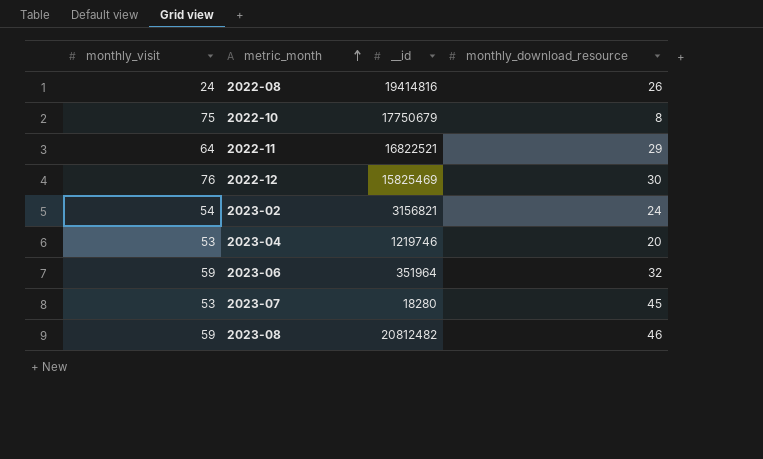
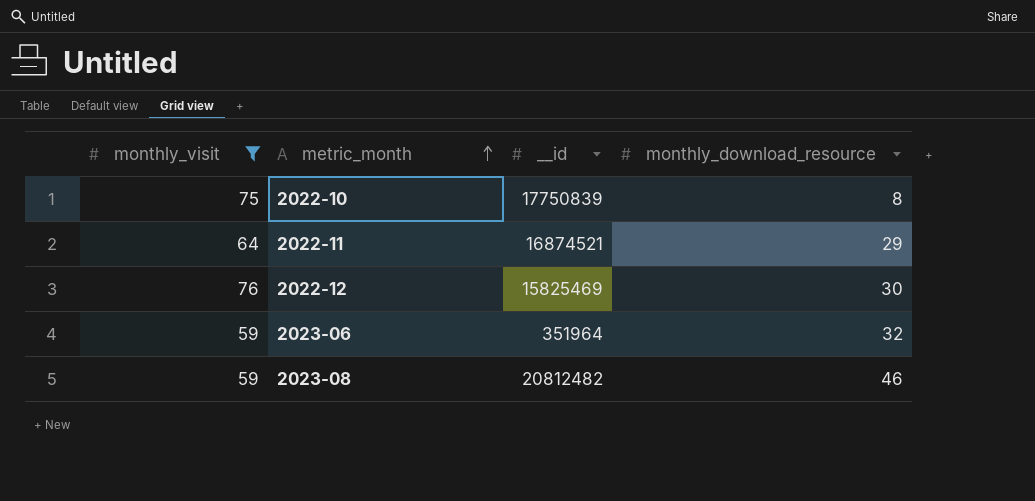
filter: none -> monthly_visit >= 59
2022-10 | __id: 17750679 -> 17750839
2022-11 | __id: 16822521 -> 16874521

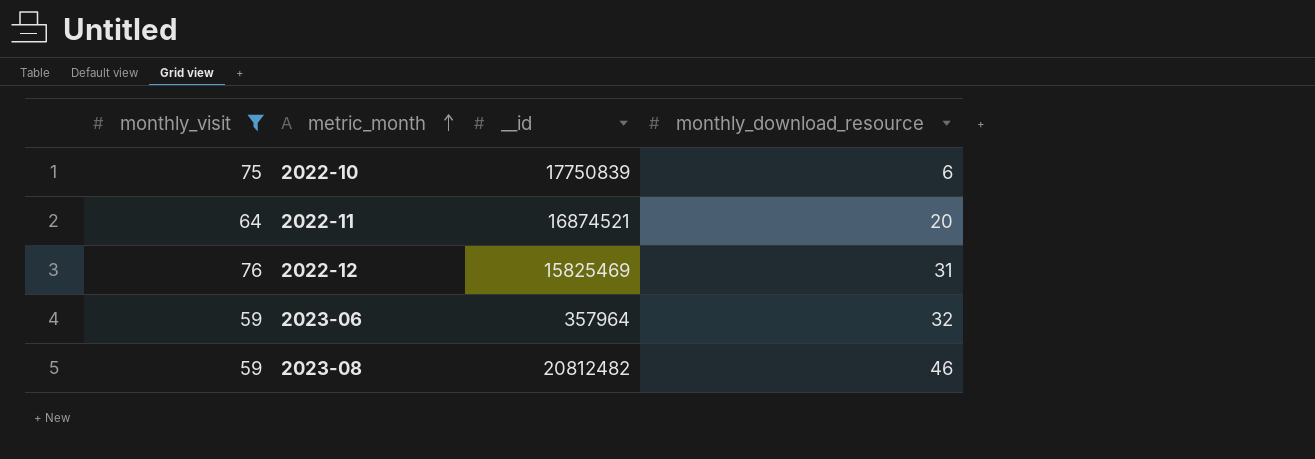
2022-10 | monthly_download_resource: 8 -> 6
2022-11 | monthly_download_resource: 29 -> 20
2022-12 | monthly_download_resource: 30 -> 31
2023-06 | __id: 351964 -> 357964

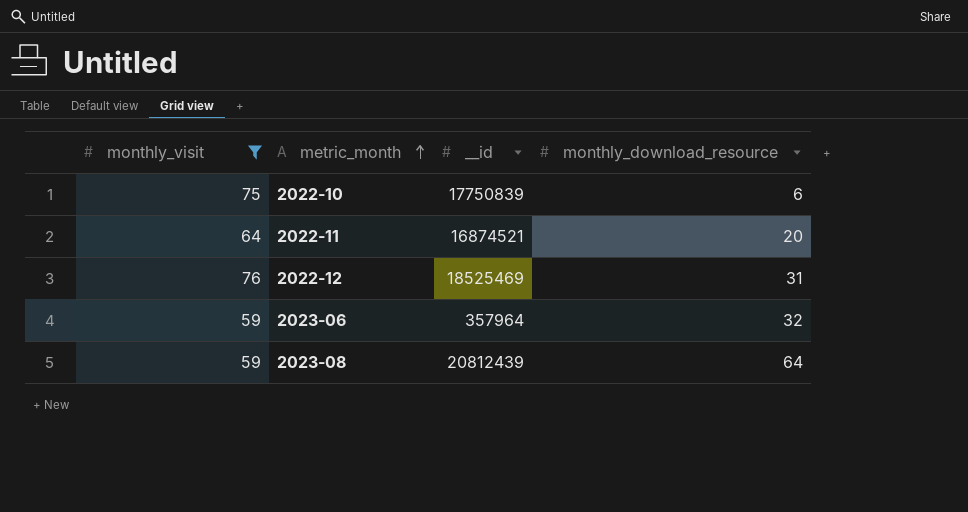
2022-12 | __id: 15825469 -> 18525469
2023-08 | __id: 20812482 -> 20812439
2023-08 | monthly_download_resource: 46 -> 64

